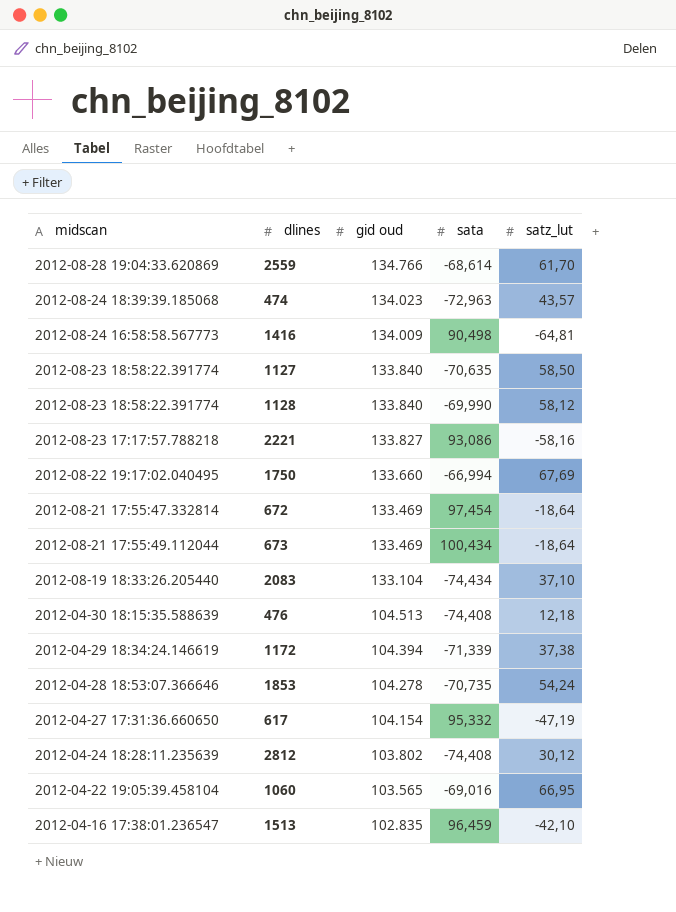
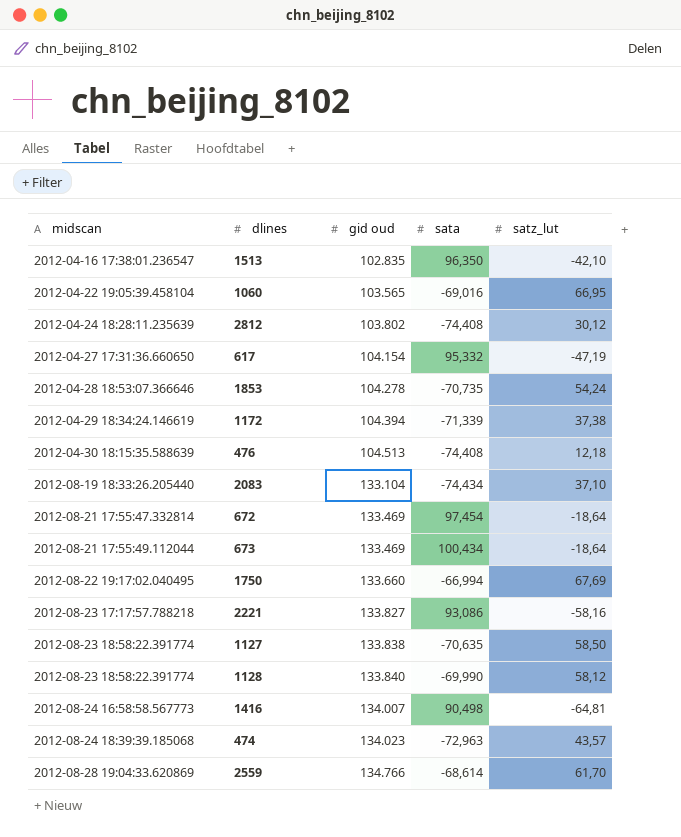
row order: gid oud descending -> midscan ascending
1513 | sata: 96,459 -> 96,350
1127 | gid oud: 133.840 -> 133.838
1416 | gid oud: 134.009 -> 134.007

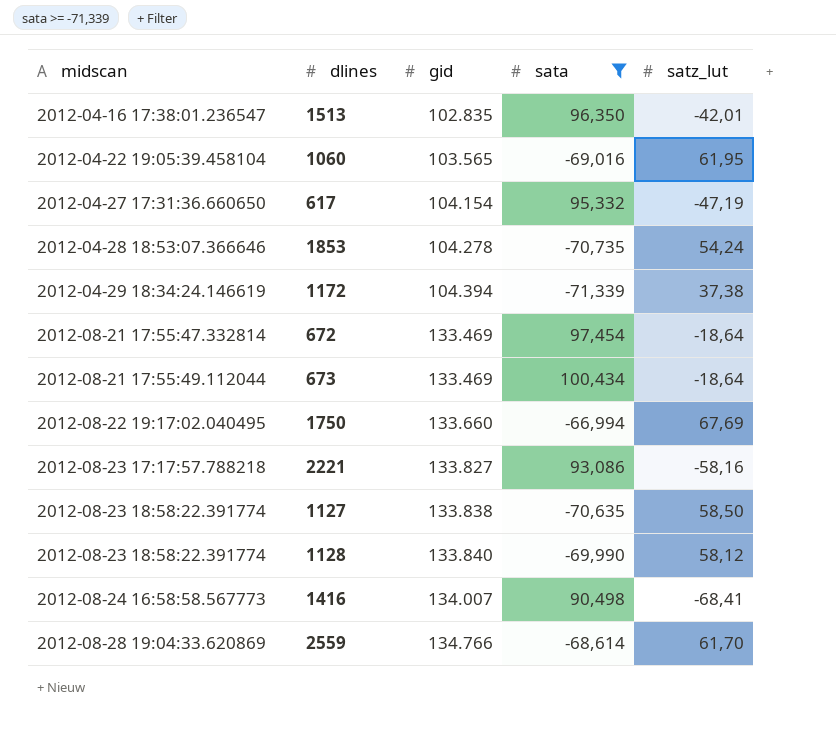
filter: none -> sata >= -71,339
column name: gid oud -> gid
1513 | satz_lut: -42,10 -> -42,01
1060 | satz_lut: 66,95 -> 61,95
1416 | satz_lut: -64,81 -> -68,41

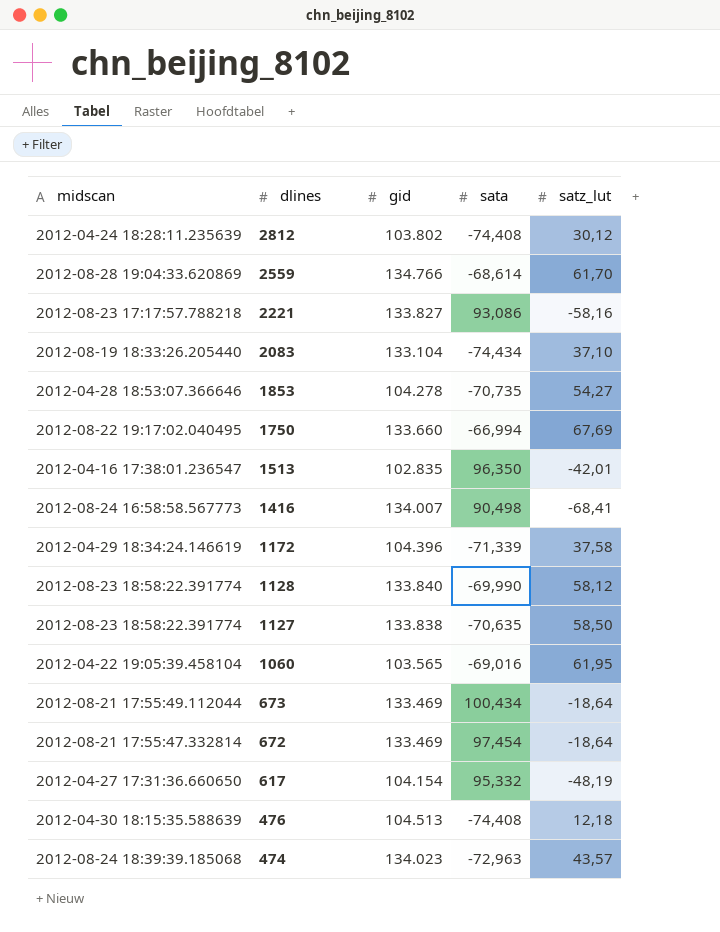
filter: sata >= -71,339 -> none
row order: midscan ascending -> dlines descending
1853 | satz_lut: 54,24 -> 54,27
1172 | gid: 104.394 -> 104.396
1172 | satz_lut: 37,38 -> 37,58
617 | satz_lut: -47,19 -> -48,19

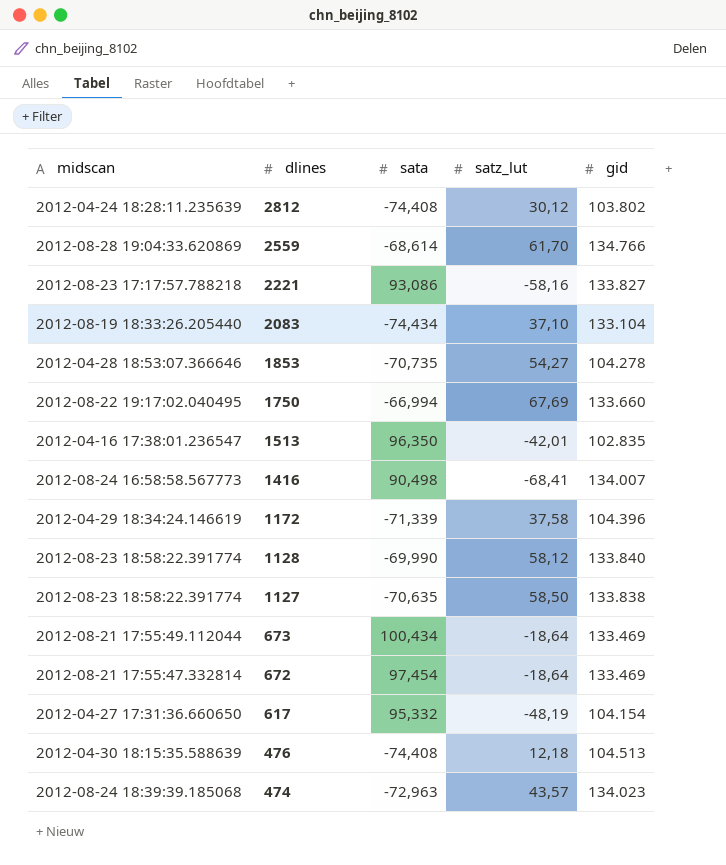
column gid | position: 3 -> 5
row 1060: 2012-04-22 19:05:39.458104 | 103.565 | -69,016 | 61,95 -> none

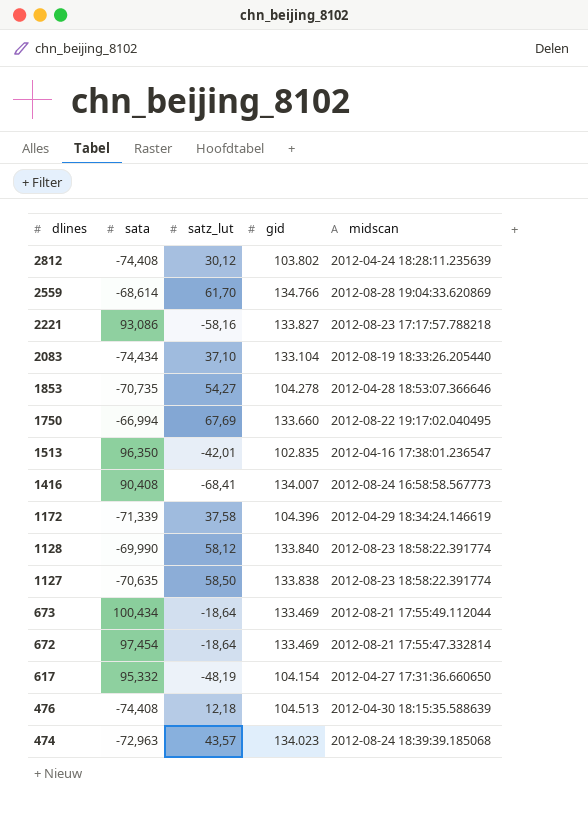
column midscan | position: 1 -> 5
1416 | sata: 90,498 -> 90,408

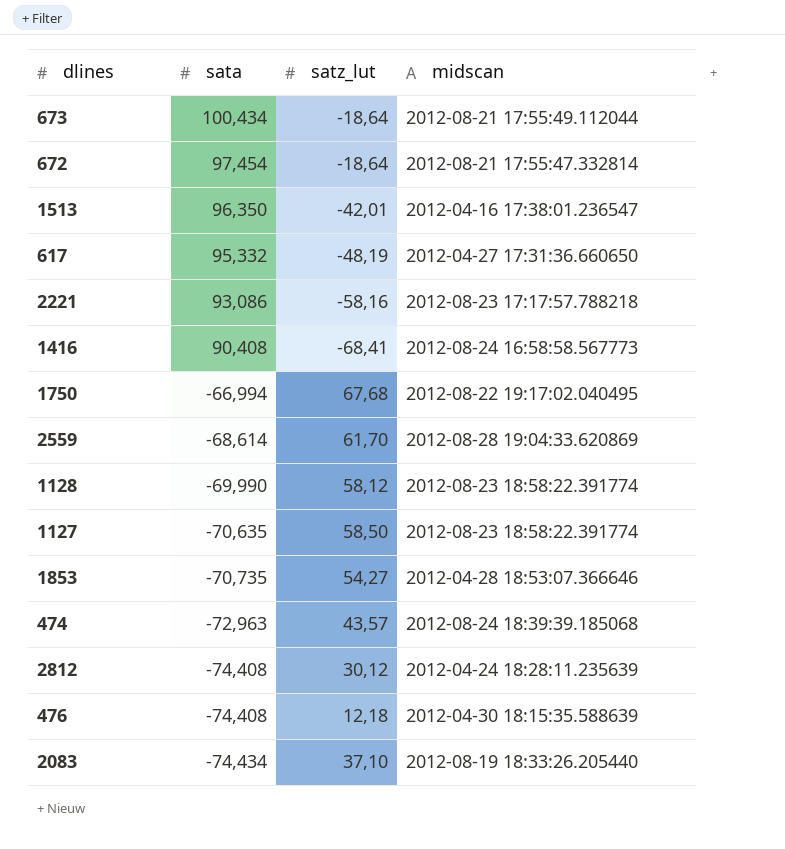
row order: dlines descending -> sata descending
column gid | position: 4 -> none
row 1172: -71,339 | 37,58 | 104.396 | 2012-04-29 18:34:24.146619 -> none
1750 | satz_lut: 67,69 -> 67,68

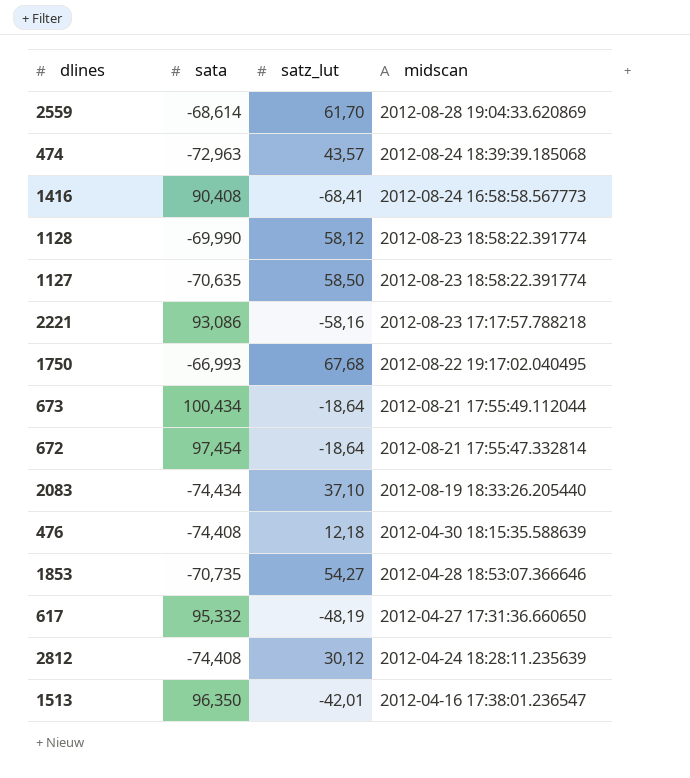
row order: sata descending -> midscan descending
1750 | sata: -66,994 -> -66,993

